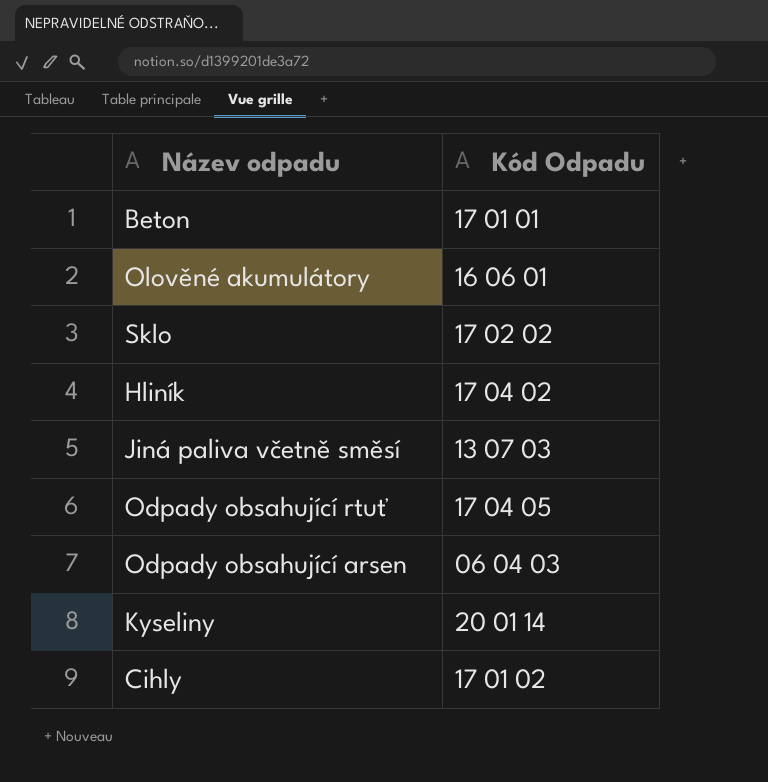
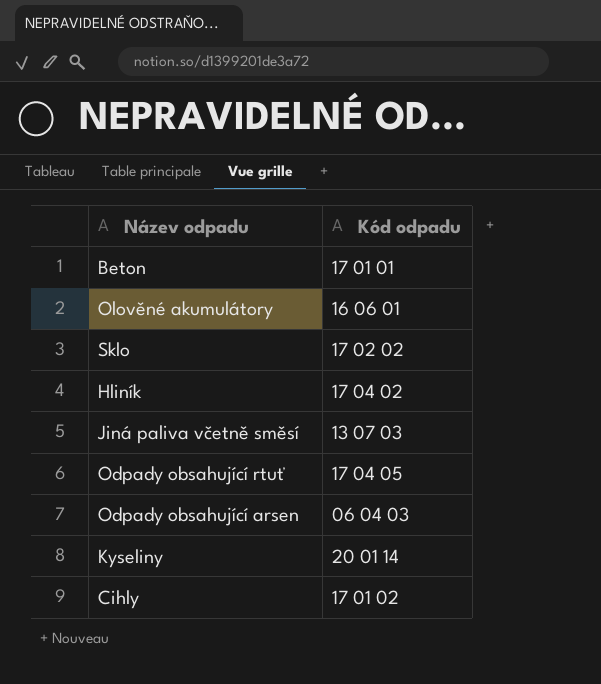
column name: Kód Odpadu -> Kód odpadu

